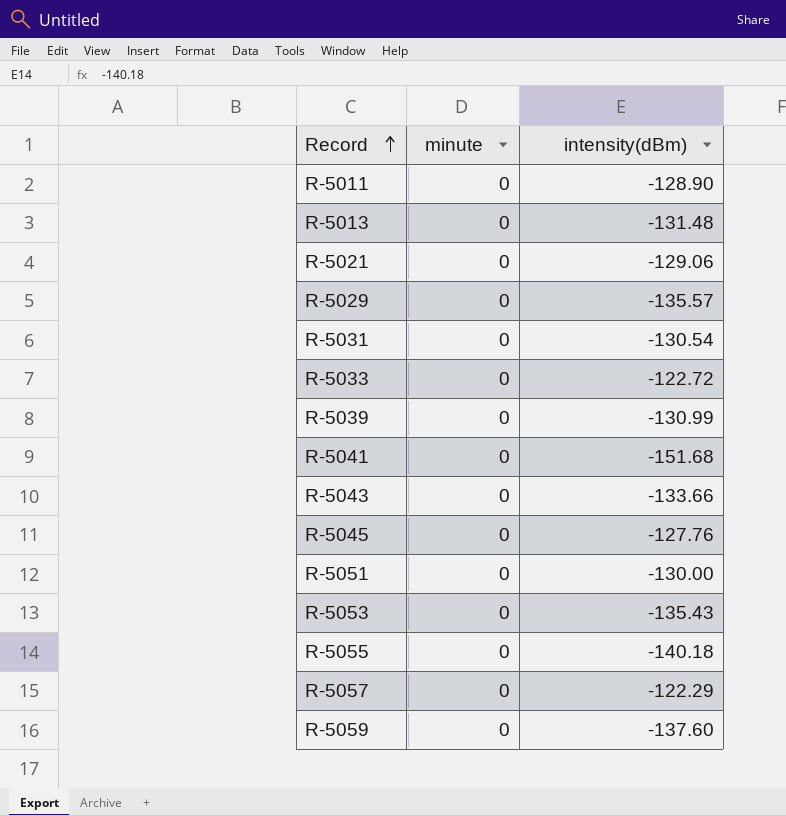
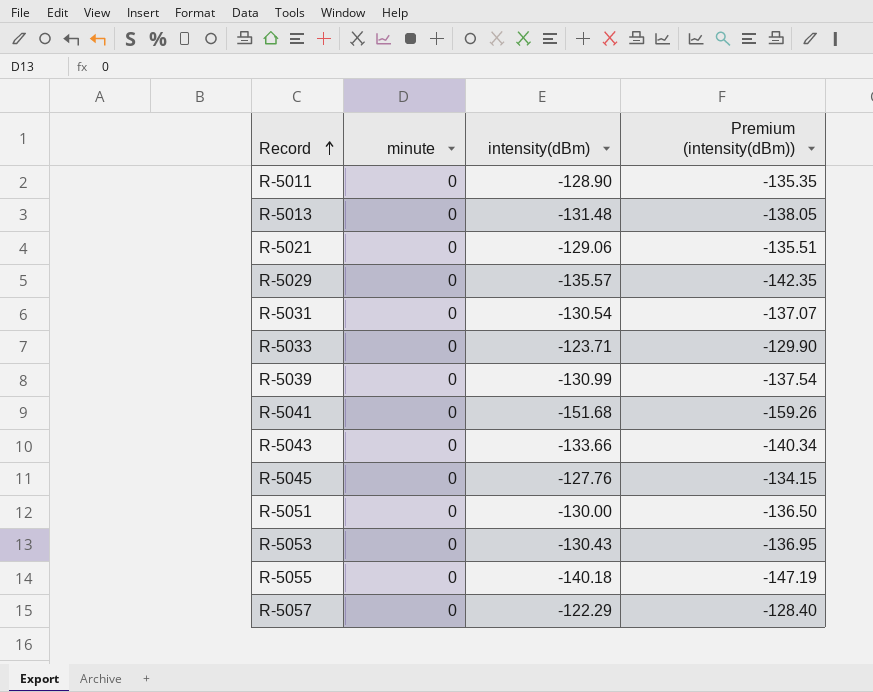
column Premium (intensity(dBm)) | formula: none -> [intensity(dBm)] * 1.05
row R-5059: 0 | -137.60 -> none
R-5033 | intensity(dBm): -122.72 -> -123.71
R-5053 | intensity(dBm): -135.43 -> -130.43

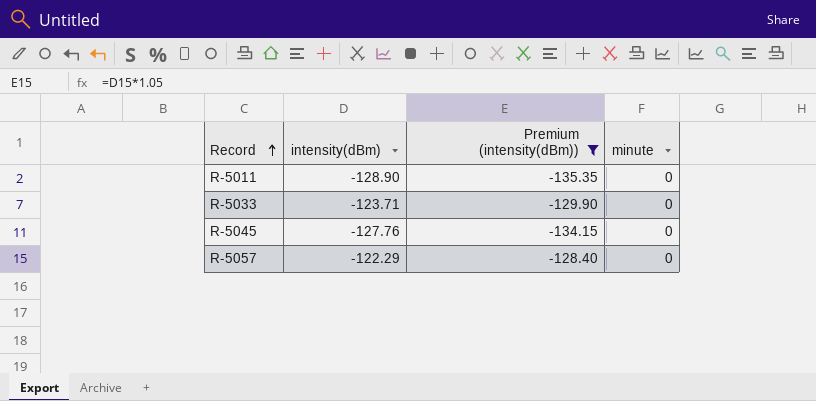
filter: none -> Premium (intensity(dBm)) >= -135.35
column minute | position: 2 -> 4

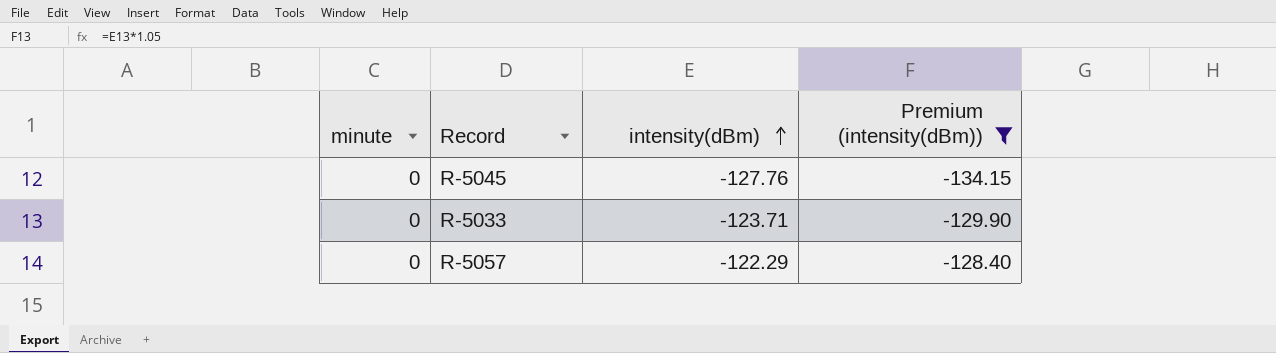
row order: Record ascending -> intensity(dBm) ascending
column minute | position: 4 -> 1
row R-5011: -128.90 | -135.35 | 0 -> none

